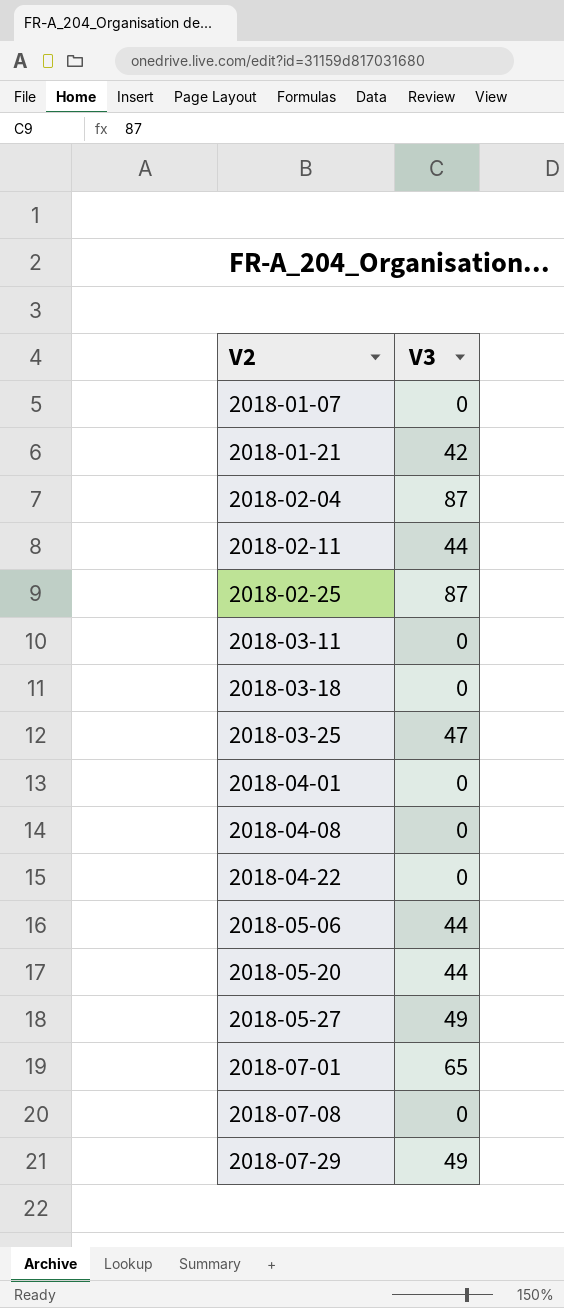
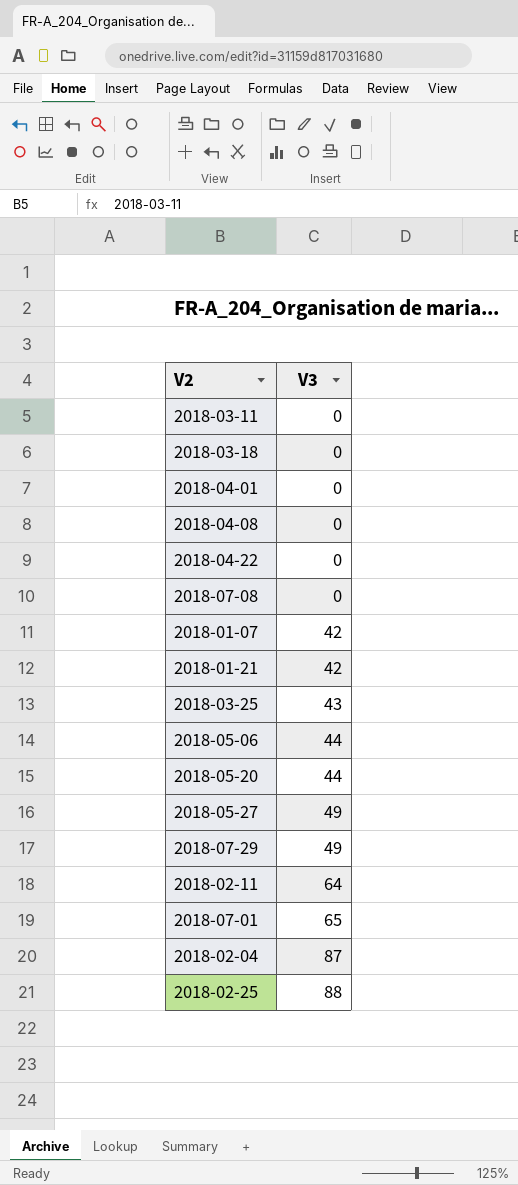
row order: V2 ascending -> V3 ascending
2018-01-07 | V3: 0 -> 42
2018-03-25 | V3: 47 -> 43
2018-02-11 | V3: 44 -> 64
2018-02-25 | V3: 87 -> 88

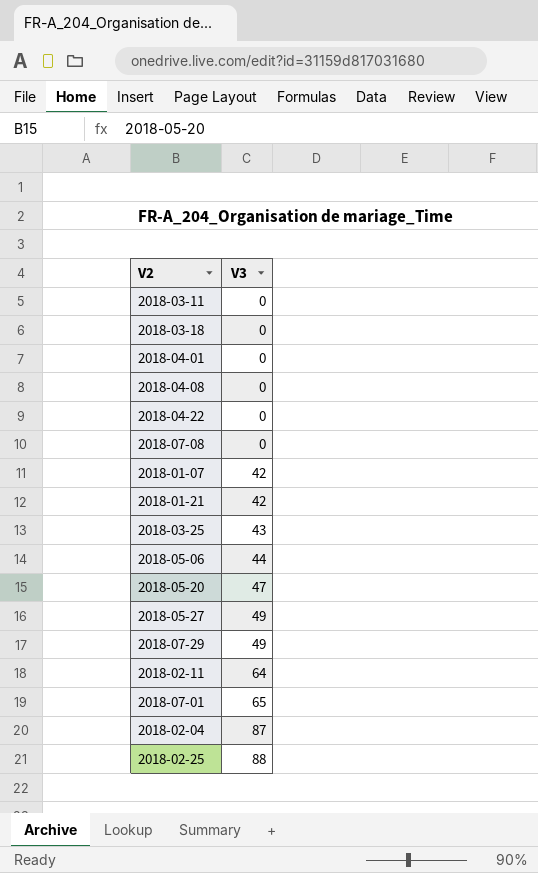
2018-05-20 | V3: 44 -> 47

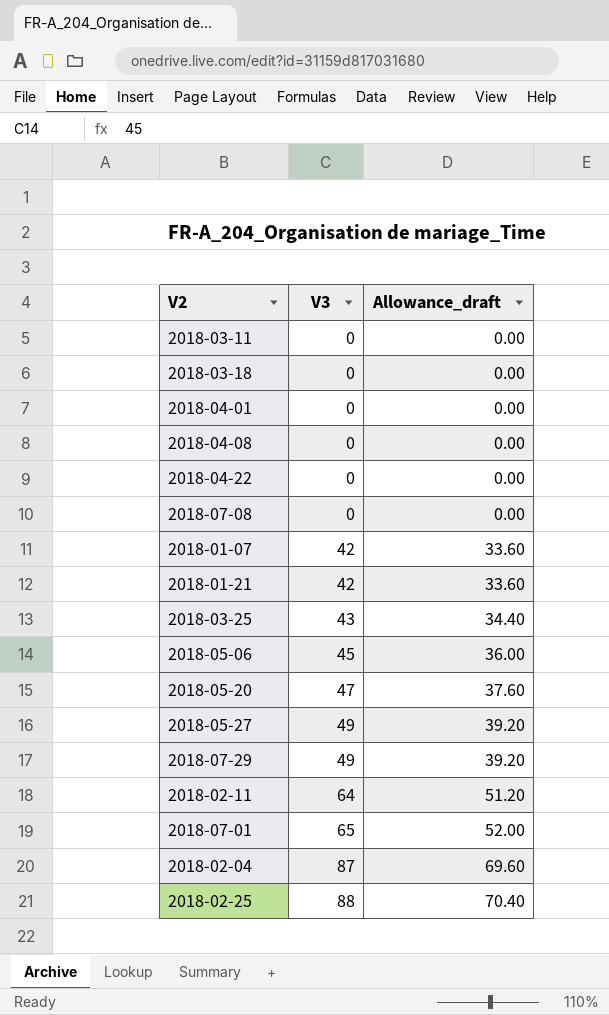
column Allowance_draft | formula: none -> [V3] * 0.8
2018-05-06 | V3: 44 -> 45

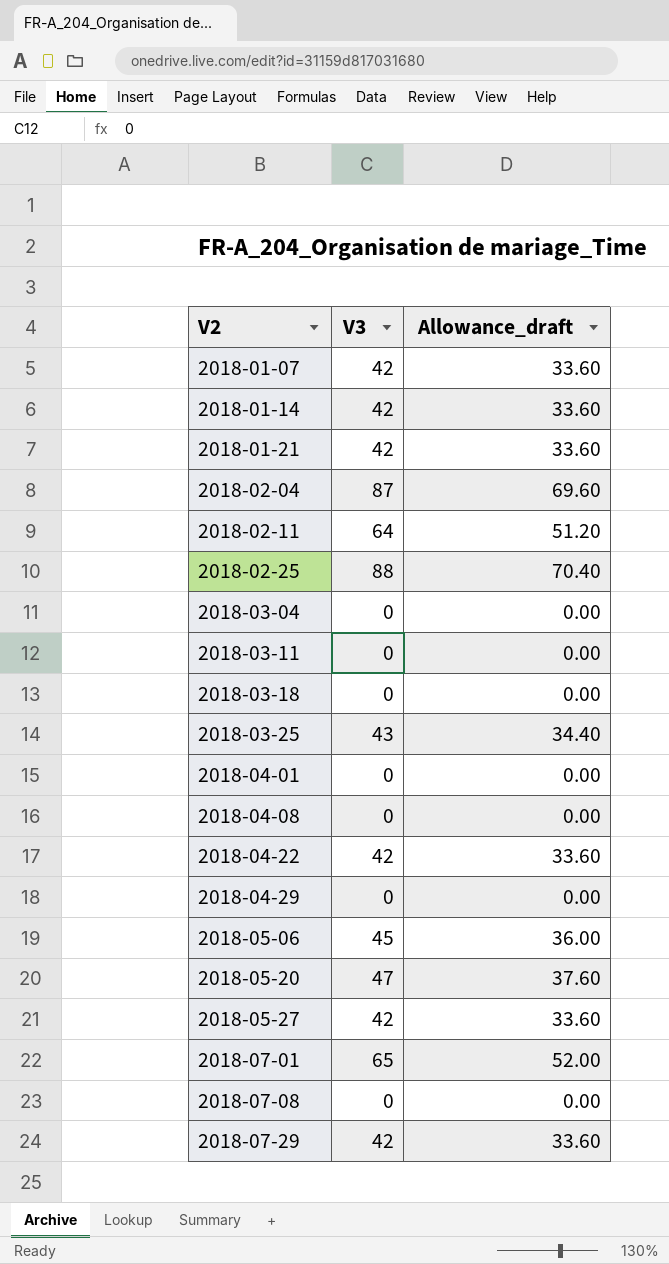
row order: V3 ascending -> V2 ascending
row 2018-01-14: none -> 42 | 33.60
row 2018-03-04: none -> 0 | 0.00
2018-04-22 | V3: 0 -> 42
2018-04-22 | Allowance_draft: 0.00 -> 33.60
row 2018-04-29: none -> 0 | 0.00
2018-05-27 | V3: 49 -> 42
2018-05-27 | Allowance_draft: 39.20 -> 33.60
2018-07-29 | V3: 49 -> 42
2018-07-29 | Allowance_draft: 39.20 -> 33.60

